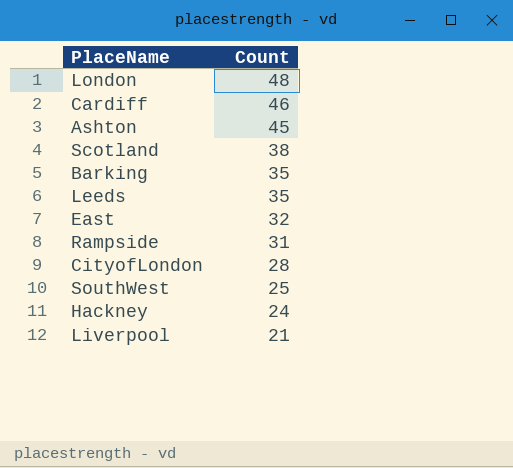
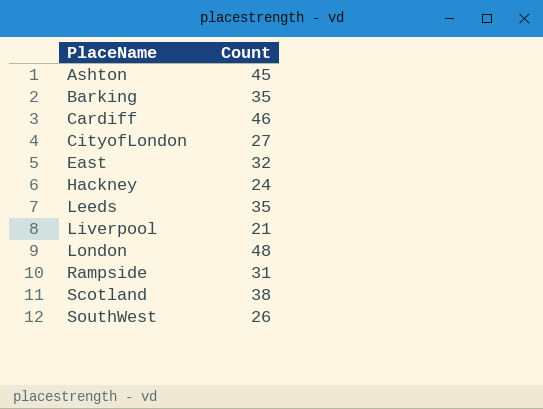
row order: Count descending -> PlaceName ascending
CityofLondon | Count: 28 -> 27
SouthWest | Count: 25 -> 26

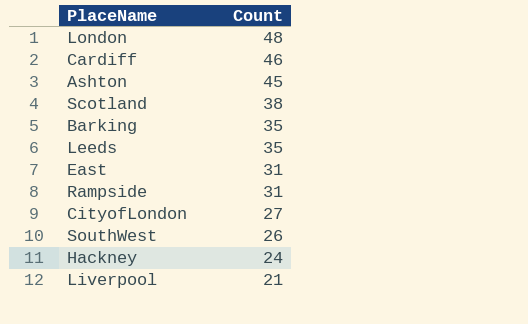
row order: PlaceName ascending -> Count descending
East | Count: 32 -> 31

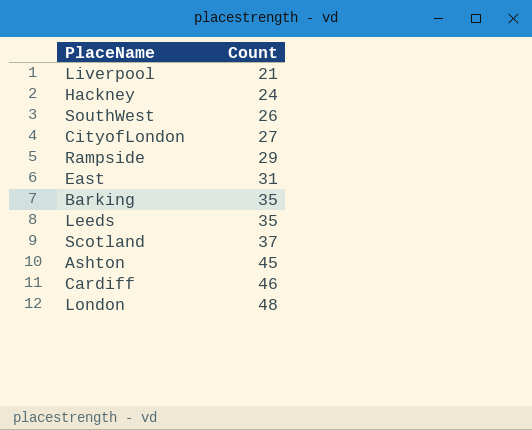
row order: Count descending -> Count ascending
Rampside | Count: 31 -> 29
Scotland | Count: 38 -> 37

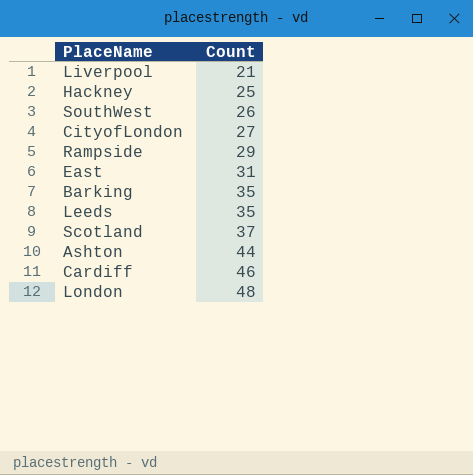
Hackney | Count: 24 -> 25
Ashton | Count: 45 -> 44

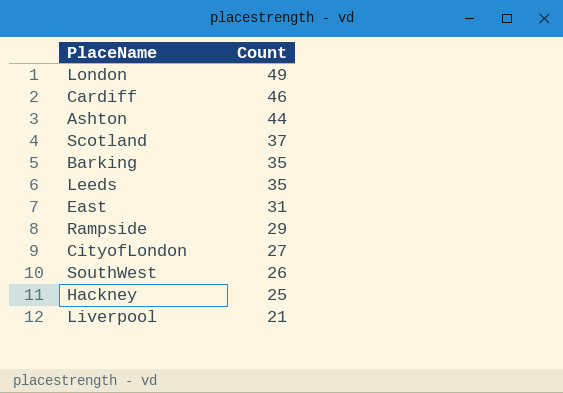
row order: Count ascending -> Count descending
London | Count: 48 -> 49

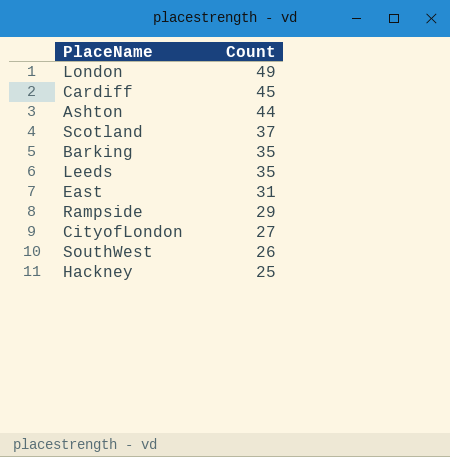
row Liverpool: 21 -> none
Cardiff | Count: 46 -> 45

